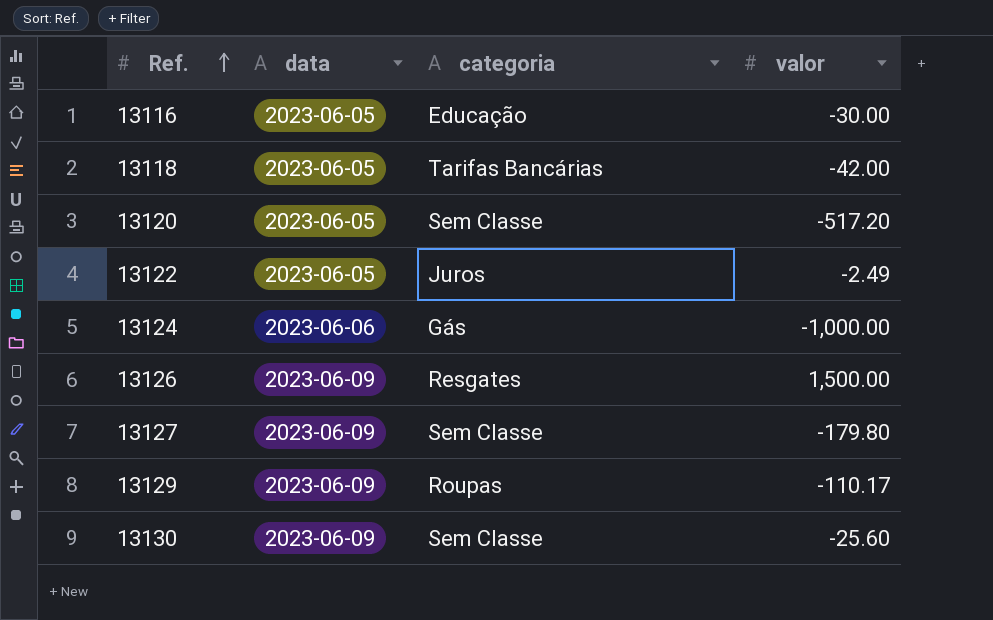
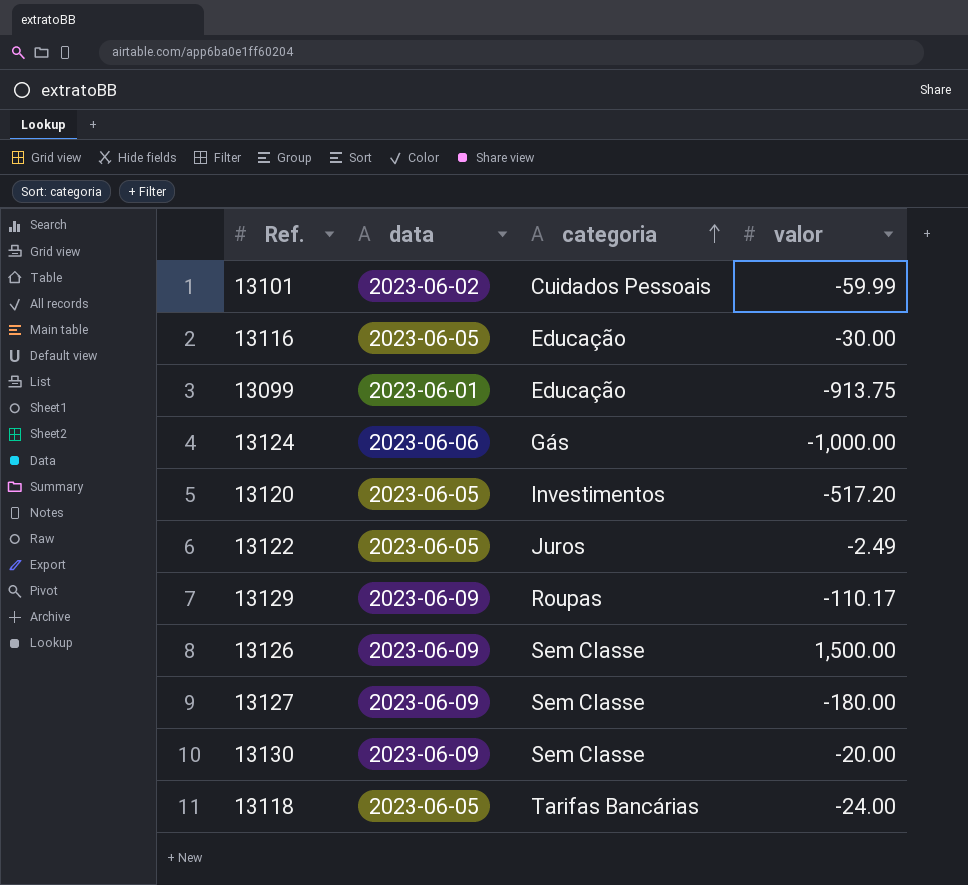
row order: Ref. ascending -> categoria ascending
row 13101: none -> 2023-06-02 | Cuidados Pessoais | -59.99
row 13099: none -> 2023-06-01 | Educação | -913.75
13120 | categoria: Sem Classe -> Investimentos
13126 | categoria: Resgates -> Sem Classe
13127 | valor: -179.80 -> -180.00
13130 | valor: -25.60 -> -20.00
13118 | valor: -42.00 -> -24.00

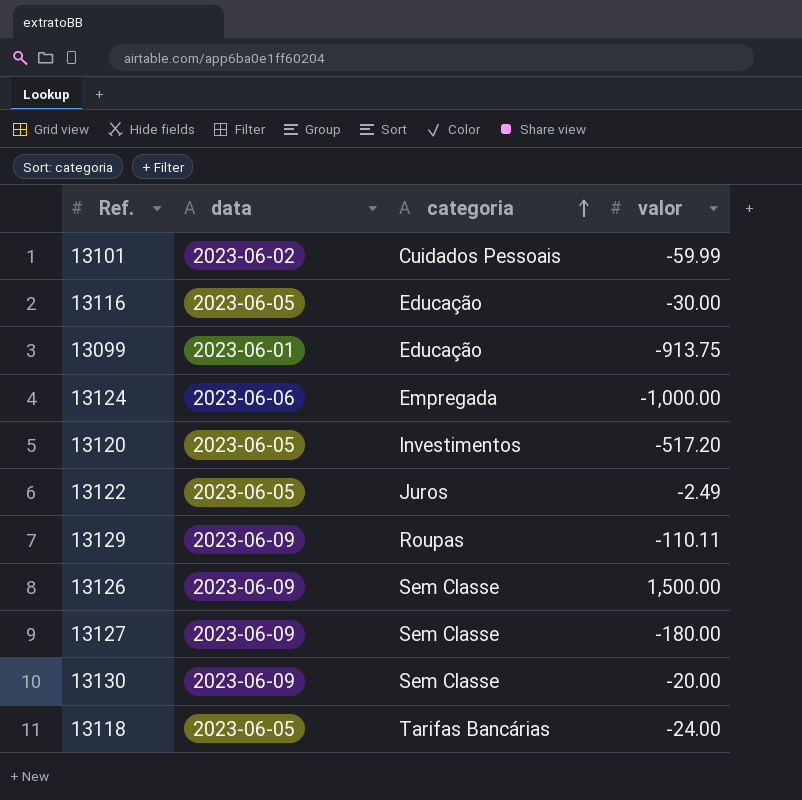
13124 | categoria: Gás -> Empregada
13129 | valor: -110.17 -> -110.11

